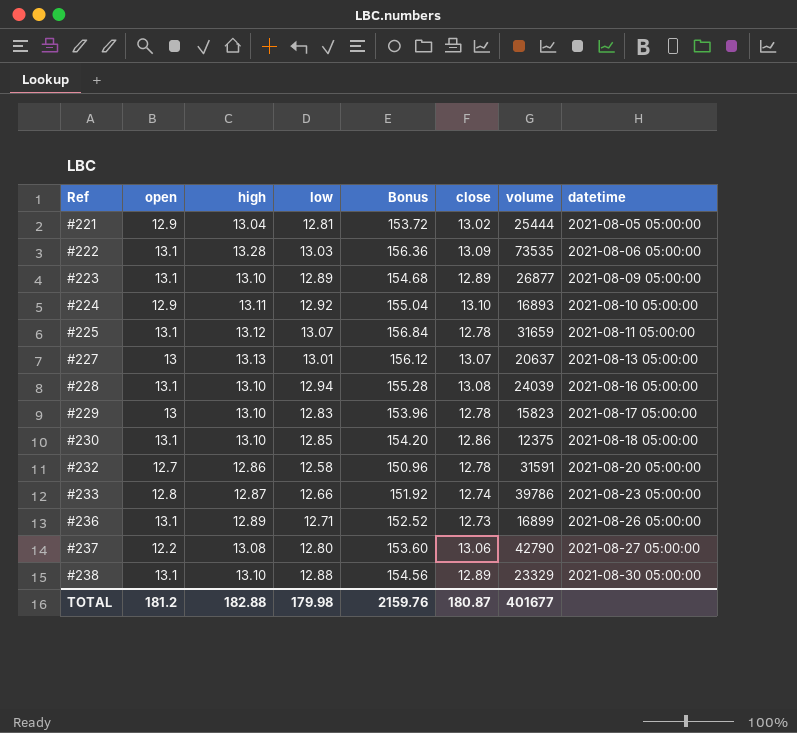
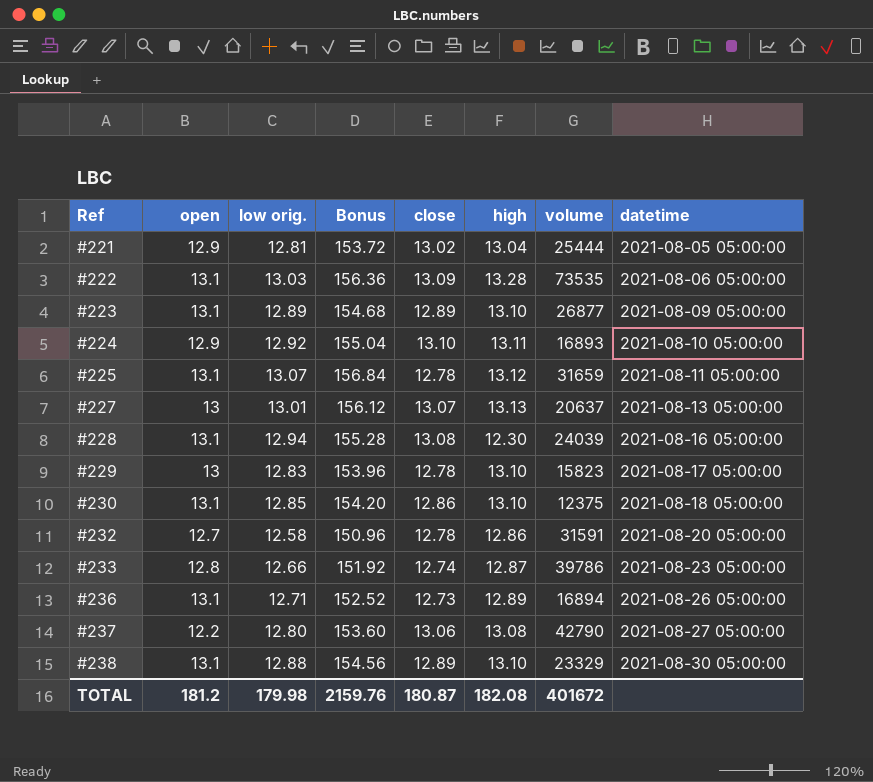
column name: low -> low orig.
column high | position: 3 -> 6
#228 | high: 13.10 -> 12.30
#236 | volume: 16899 -> 16894
TOTAL | high: 182.88 -> 182.08
TOTAL | volume: 401677 -> 401672

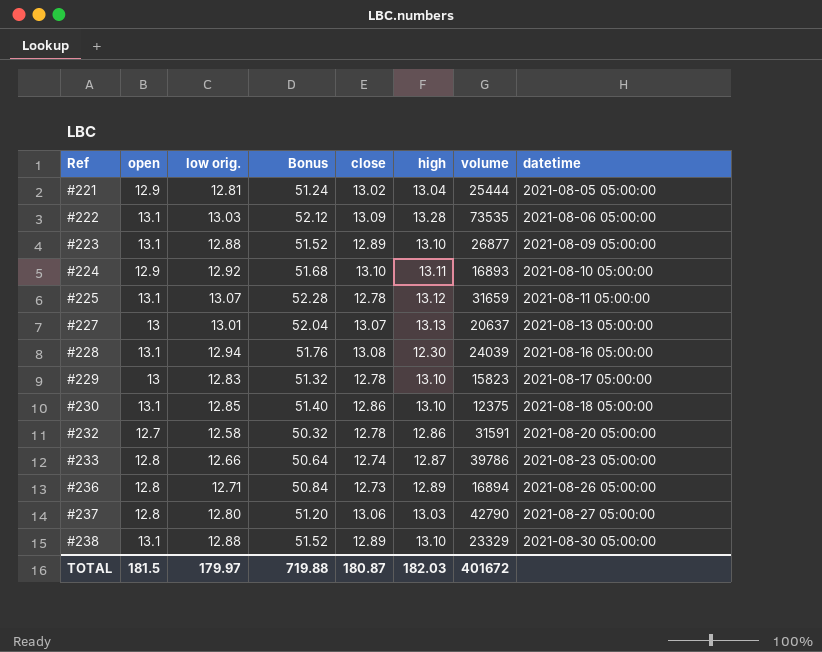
column Bonus | formula: [low orig.] * 12 -> [low orig.] * 4
#223 | low orig.: 12.89 -> 12.88
#236 | open: 13.1 -> 12.8
#237 | open: 12.2 -> 12.8
#237 | high: 13.08 -> 13.03
TOTAL | open: 181.2 -> 181.5
TOTAL | low orig.: 179.98 -> 179.97
TOTAL | Bonus: 2159.76 -> 719.88
TOTAL | high: 182.08 -> 182.03

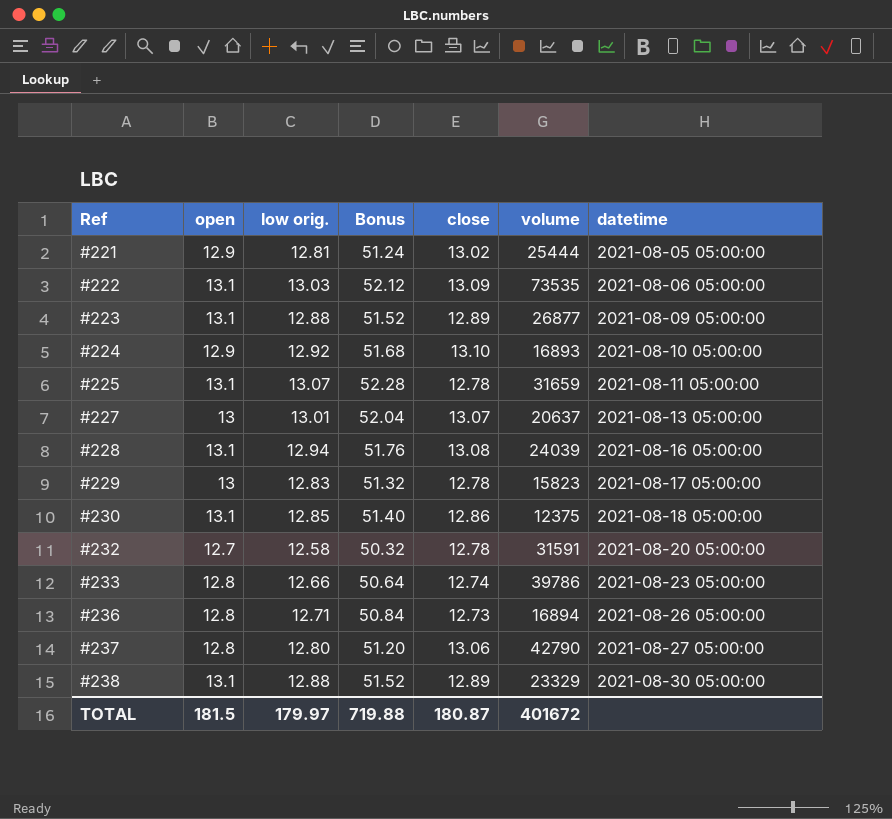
column high | position: 6 -> none

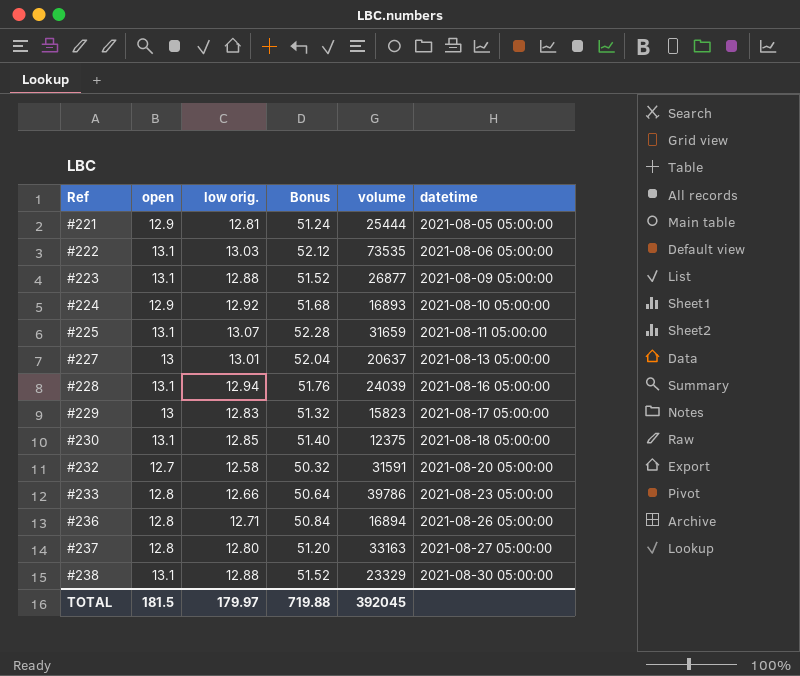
column close | position: 5 -> none
#237 | volume: 42790 -> 33163
TOTAL | volume: 401672 -> 392045

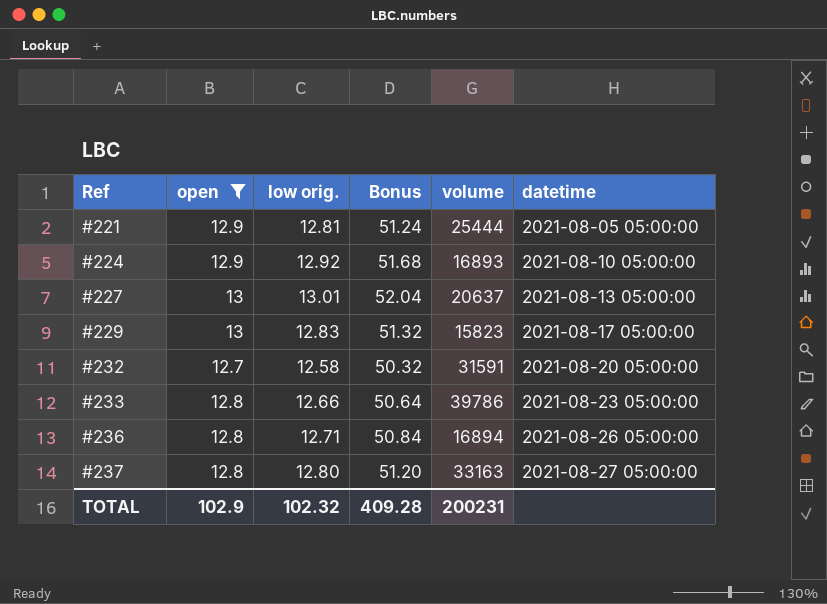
filter: none -> open != 13.1
TOTAL | open: 181.5 -> 102.9
TOTAL | low orig.: 179.97 -> 102.32
TOTAL | Bonus: 719.88 -> 409.28
TOTAL | volume: 392045 -> 200231

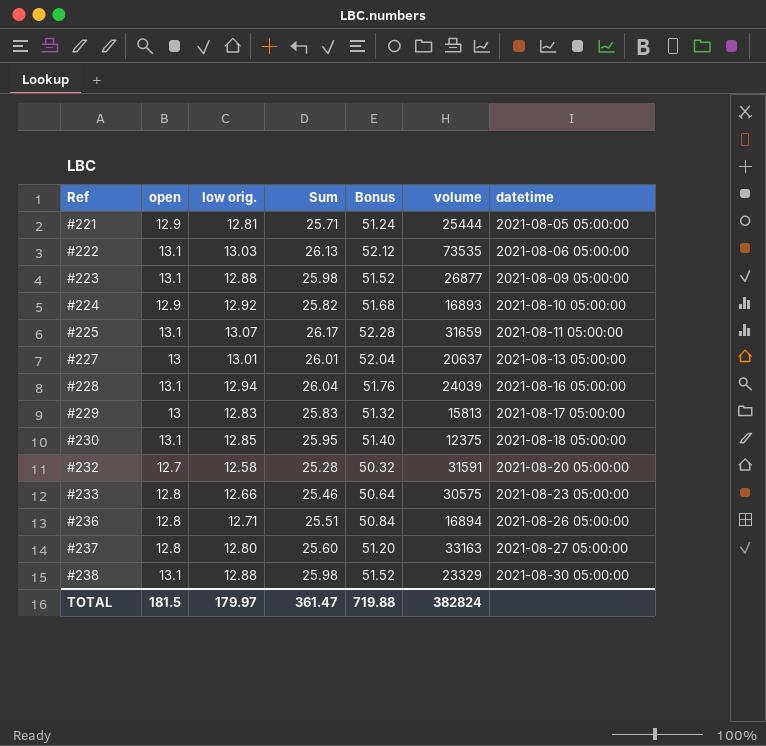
filter: open != 13.1 -> none
column Sum | formula: none -> [open] + [low orig.]
#229 | volume: 15823 -> 15813
#233 | volume: 39786 -> 30575
TOTAL | open: 102.9 -> 181.5
TOTAL | low orig.: 102.32 -> 179.97
TOTAL | Bonus: 409.28 -> 719.88
TOTAL | volume: 200231 -> 382824

